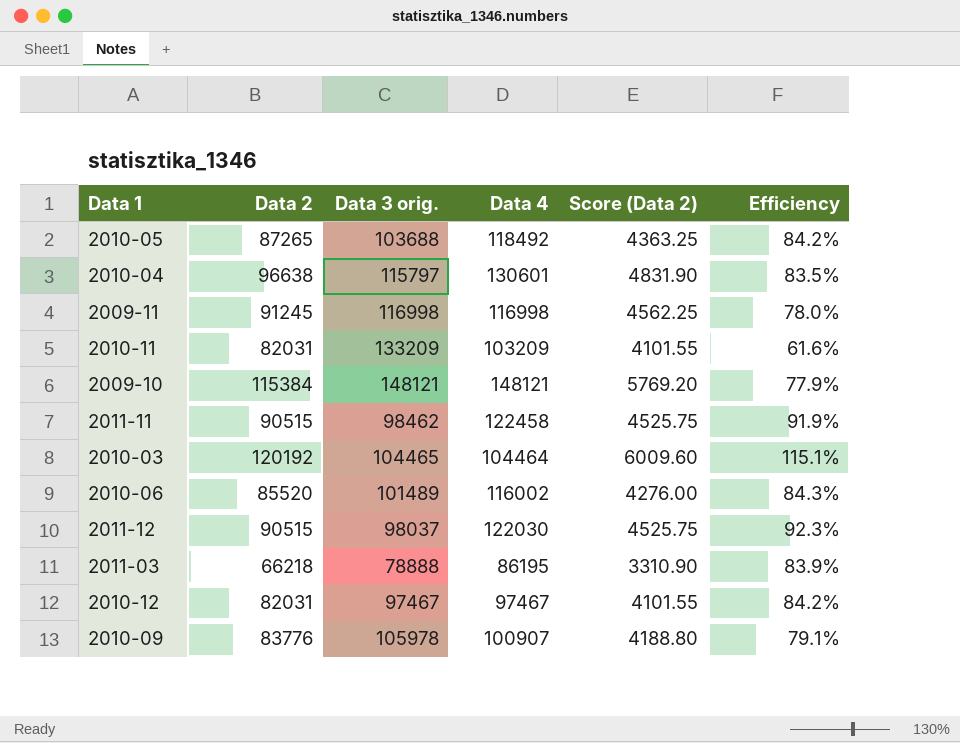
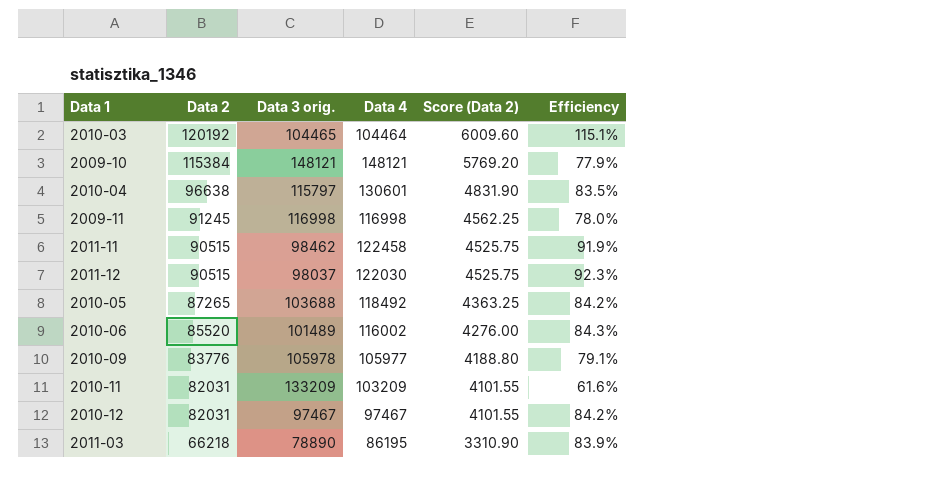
row order: none -> Data 2 descending
2010-09 | Data 4: 100907 -> 105977
2011-03 | Data 3 orig.: 78888 -> 78890

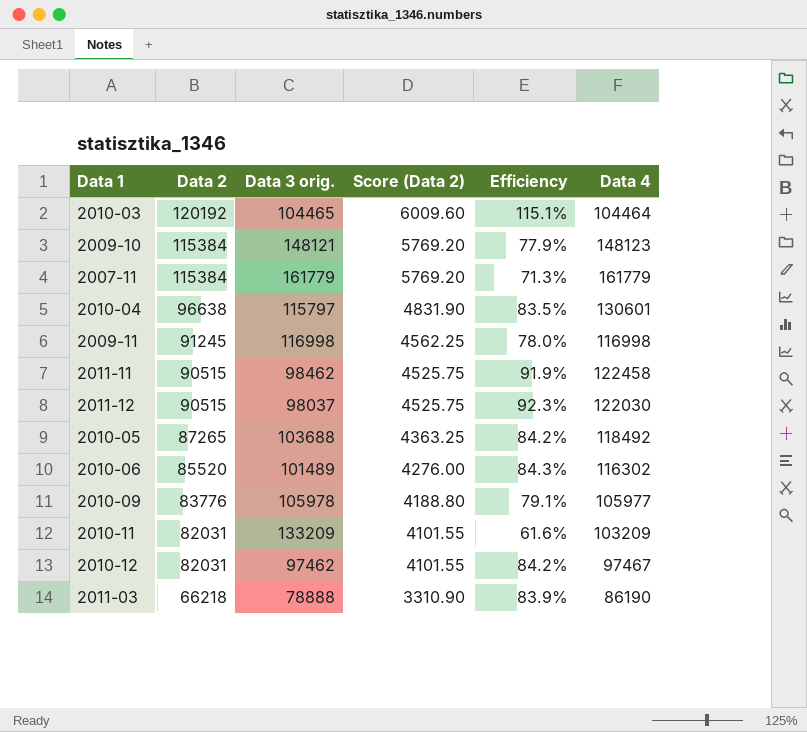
column Data 4 | position: 4 -> 6
2009-10 | Data 4: 148121 -> 148123
row 2007-11: none -> 115384 | 161779 | 5769.20 | 71.3% | 161779
2010-06 | Data 4: 116002 -> 116302
2010-12 | Data 3 orig.: 97467 -> 97462
2011-03 | Data 3 orig.: 78890 -> 78888
2011-03 | Data 4: 86195 -> 86190

